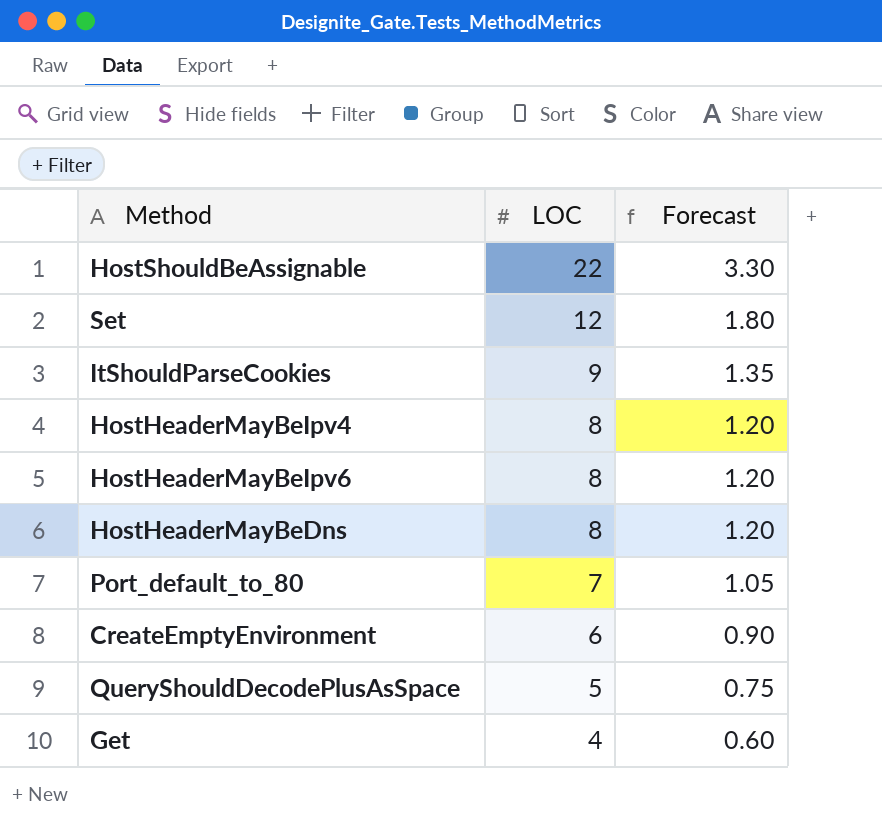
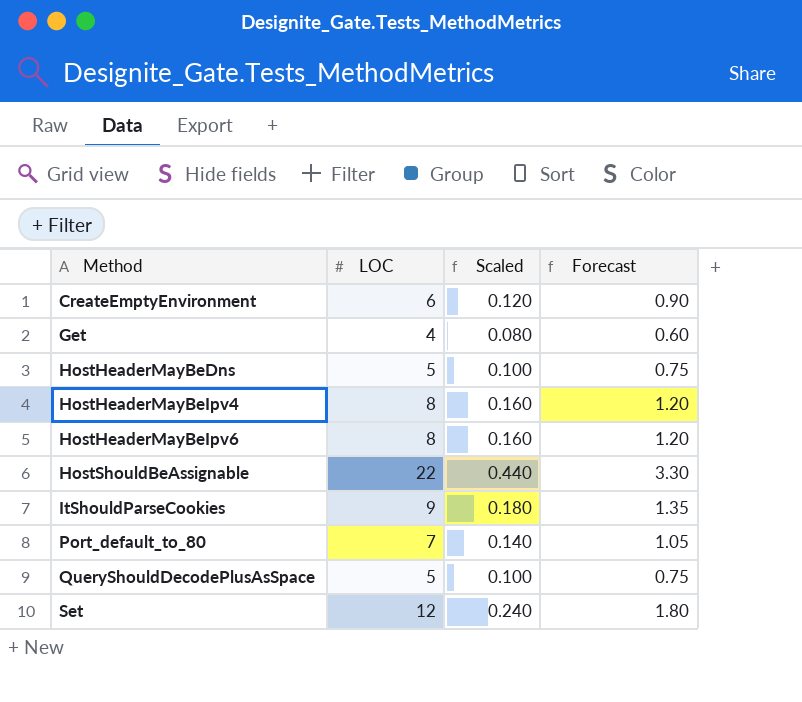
row order: LOC descending -> Method ascending
column Scaled | formula: none -> [LOC] * 0.02
HostHeaderMayBeDns | LOC: 8 -> 5
HostHeaderMayBeDns | Forecast: 1.20 -> 0.75

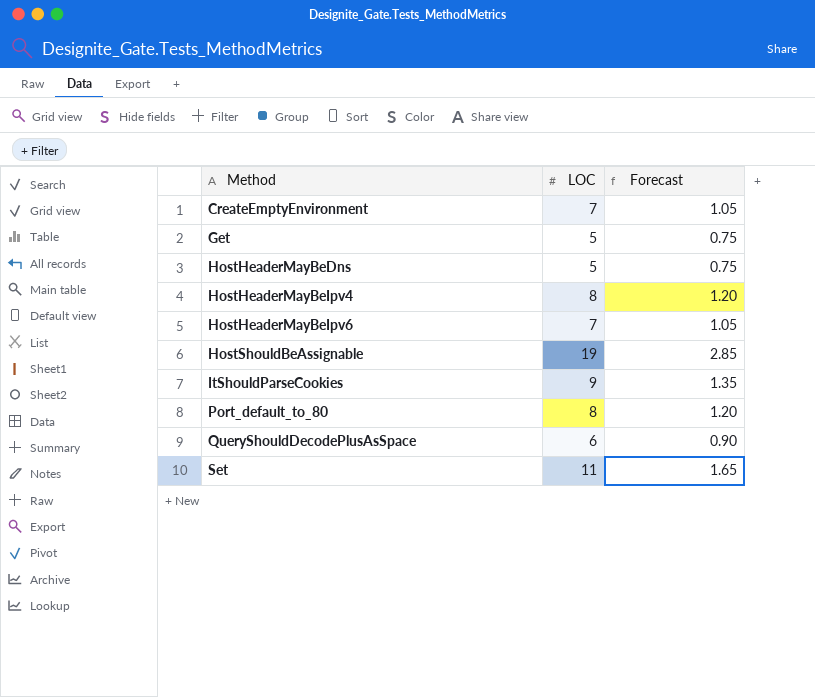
column Scaled | formula: [LOC] * 0.02 -> none
CreateEmptyEnvironment | LOC: 6 -> 7
CreateEmptyEnvironment | Forecast: 0.90 -> 1.05
Get | LOC: 4 -> 5
Get | Forecast: 0.60 -> 0.75
HostHeaderMayBeIpv6 | LOC: 8 -> 7
HostHeaderMayBeIpv6 | Forecast: 1.20 -> 1.05
HostShouldBeAssignable | LOC: 22 -> 19
HostShouldBeAssignable | Forecast: 3.30 -> 2.85
Port_default_to_80 | LOC: 7 -> 8
Port_default_to_80 | Forecast: 1.05 -> 1.20
QueryShouldDecodePlusAsSpace | LOC: 5 -> 6
QueryShouldDecodePlusAsSpace | Forecast: 0.75 -> 0.90
Set | LOC: 12 -> 11
Set | Forecast: 1.80 -> 1.65

